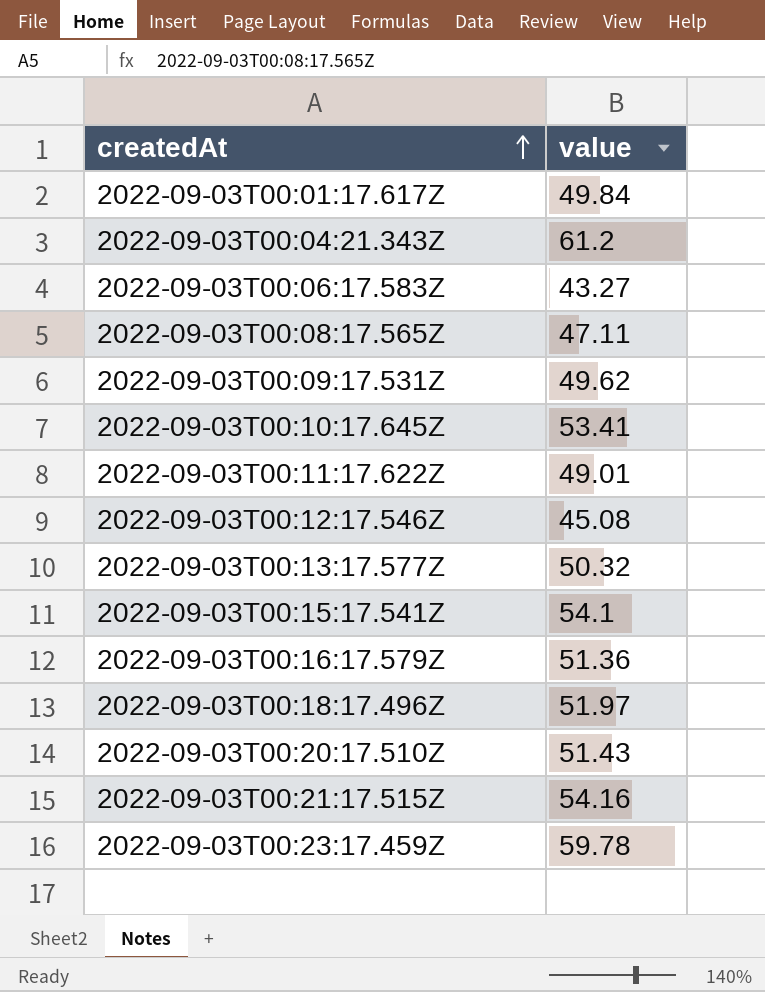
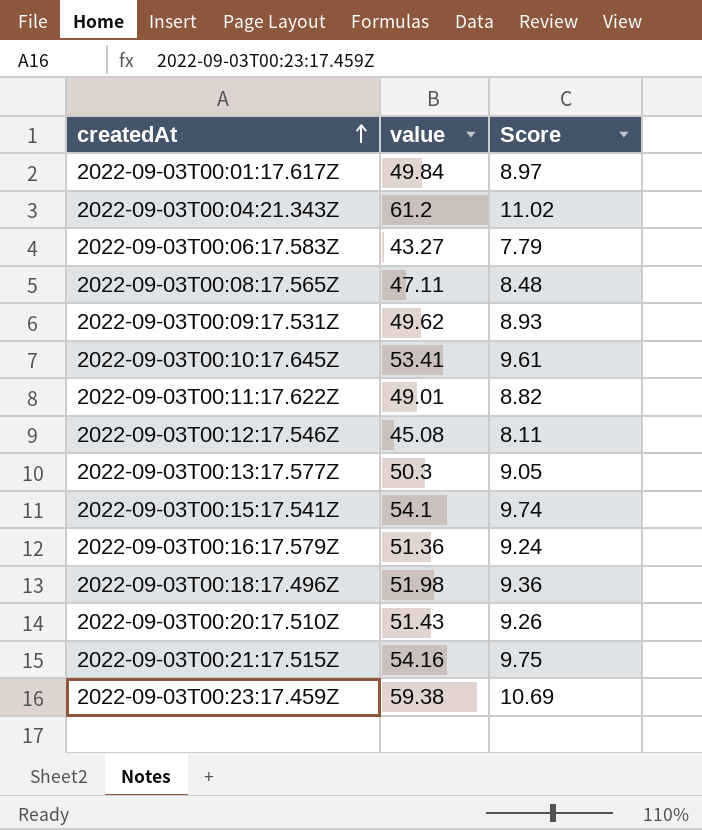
column Score | formula: none -> [value] * 0.18
2022-09-03T00:13:17.577Z | value: 50.32 -> 50.3
2022-09-03T00:18:17.496Z | value: 51.97 -> 51.98
2022-09-03T00:23:17.459Z | value: 59.78 -> 59.38

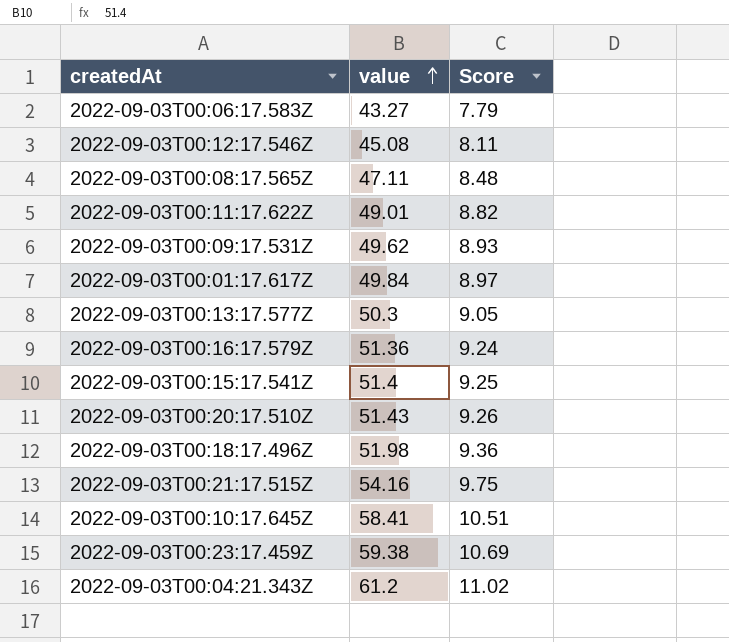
row order: createdAt ascending -> value ascending
2022-09-03T00:15:17.541Z | value: 54.1 -> 51.4
2022-09-03T00:15:17.541Z | Score: 9.74 -> 9.25
2022-09-03T00:10:17.645Z | value: 53.41 -> 58.41
2022-09-03T00:10:17.645Z | Score: 9.61 -> 10.51

